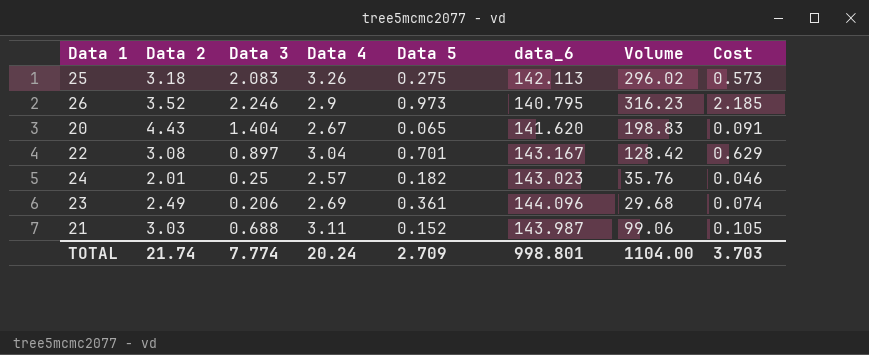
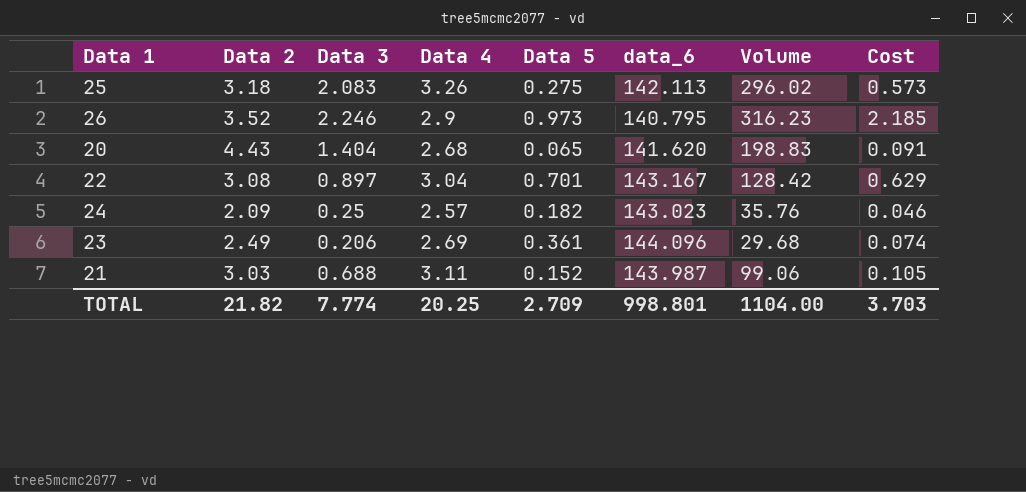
20 | Data 4: 2.67 -> 2.68
24 | Data 2: 2.01 -> 2.09
TOTAL | Data 2: 21.74 -> 21.82
TOTAL | Data 4: 20.24 -> 20.25

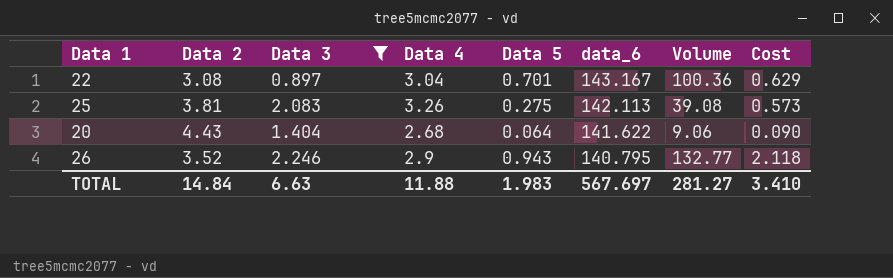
filter: none -> Data 3 >= 0.897
row order: none -> data_6 descending
column Volume | formula: [Data 3] * [data_6] -> [Data 5] * [data_6]
25 | Data 2: 3.18 -> 3.81
20 | Data 5: 0.065 -> 0.064
20 | data_6: 141.620 -> 141.622
20 | Cost: 0.091 -> 0.090
26 | Data 5: 0.973 -> 0.943
26 | Cost: 2.185 -> 2.118
TOTAL | Data 2: 21.82 -> 14.84
TOTAL | Data 3: 7.774 -> 6.63
TOTAL | Data 4: 20.25 -> 11.88
TOTAL | Data 5: 2.709 -> 1.983
TOTAL | data_6: 998.801 -> 567.697
TOTAL | Volume: 1104.00 -> 281.27
TOTAL | Cost: 3.703 -> 3.410

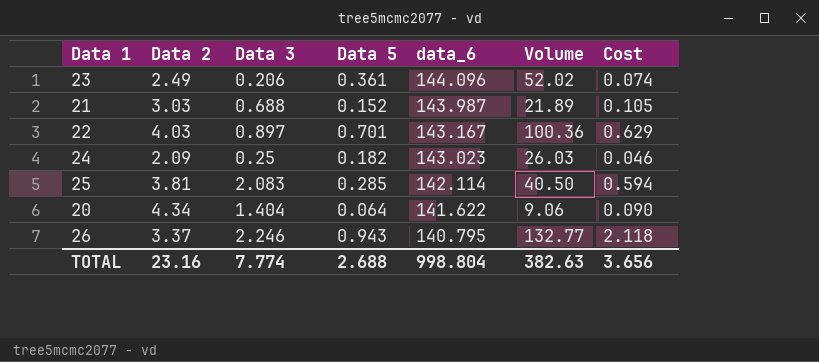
filter: Data 3 >= 0.897 -> none
column Data 4 | position: 4 -> none
22 | Data 2: 3.08 -> 4.03
25 | Data 5: 0.275 -> 0.285
25 | data_6: 142.113 -> 142.114
25 | Volume: 39.08 -> 40.50
25 | Cost: 0.573 -> 0.594
20 | Data 2: 4.43 -> 4.34
26 | Data 2: 3.52 -> 3.37
TOTAL | Data 2: 14.84 -> 23.16
TOTAL | Data 3: 6.63 -> 7.774
TOTAL | Data 5: 1.983 -> 2.688
TOTAL | data_6: 567.697 -> 998.804
TOTAL | Volume: 281.27 -> 382.63
TOTAL | Cost: 3.410 -> 3.656

